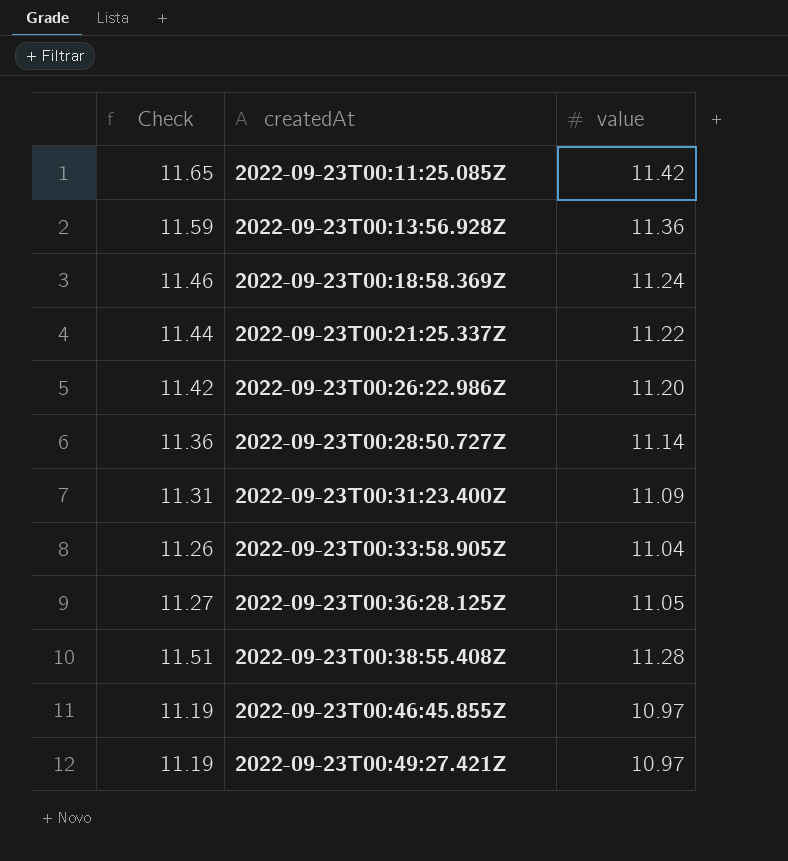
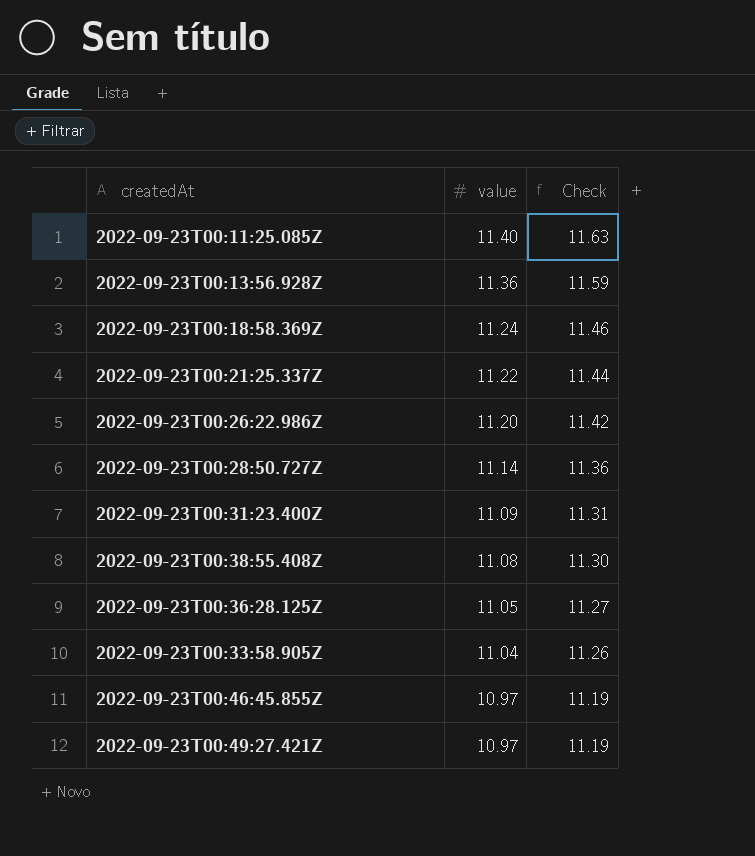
row order: createdAt ascending -> value descending
column Check | position: 1 -> 3
2022-09-23T00:11:25.085Z | value: 11.42 -> 11.40
2022-09-23T00:11:25.085Z | Check: 11.65 -> 11.63
2022-09-23T00:38:55.408Z | value: 11.28 -> 11.08
2022-09-23T00:38:55.408Z | Check: 11.51 -> 11.30

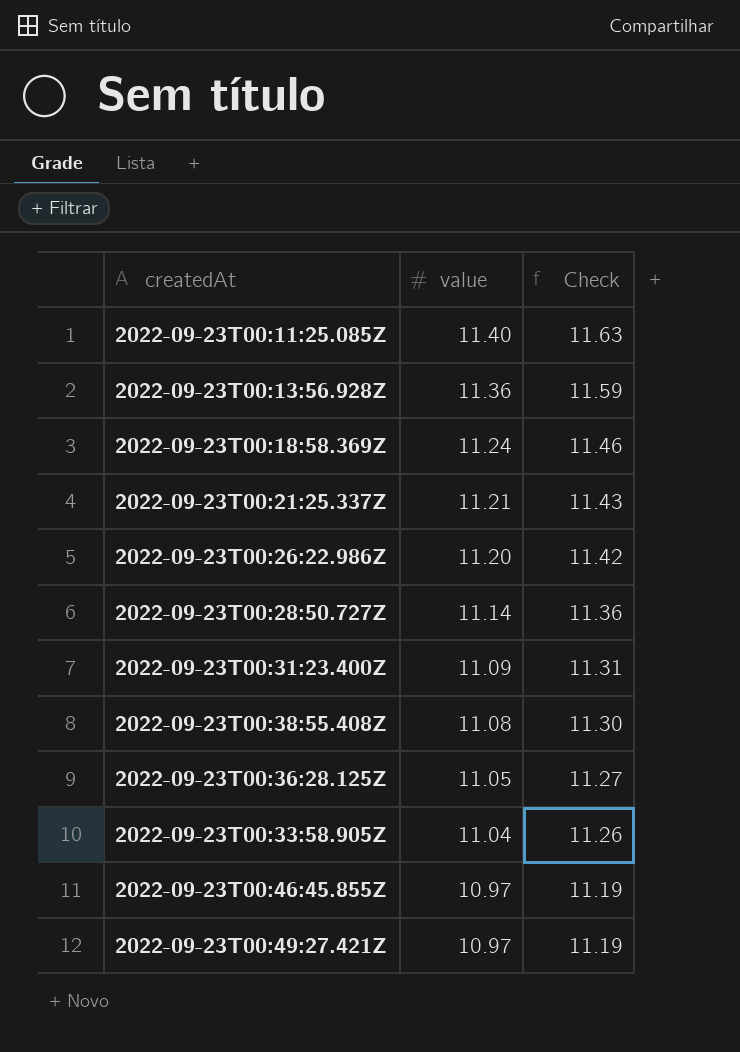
2022-09-23T00:21:25.337Z | value: 11.22 -> 11.21
2022-09-23T00:21:25.337Z | Check: 11.44 -> 11.43

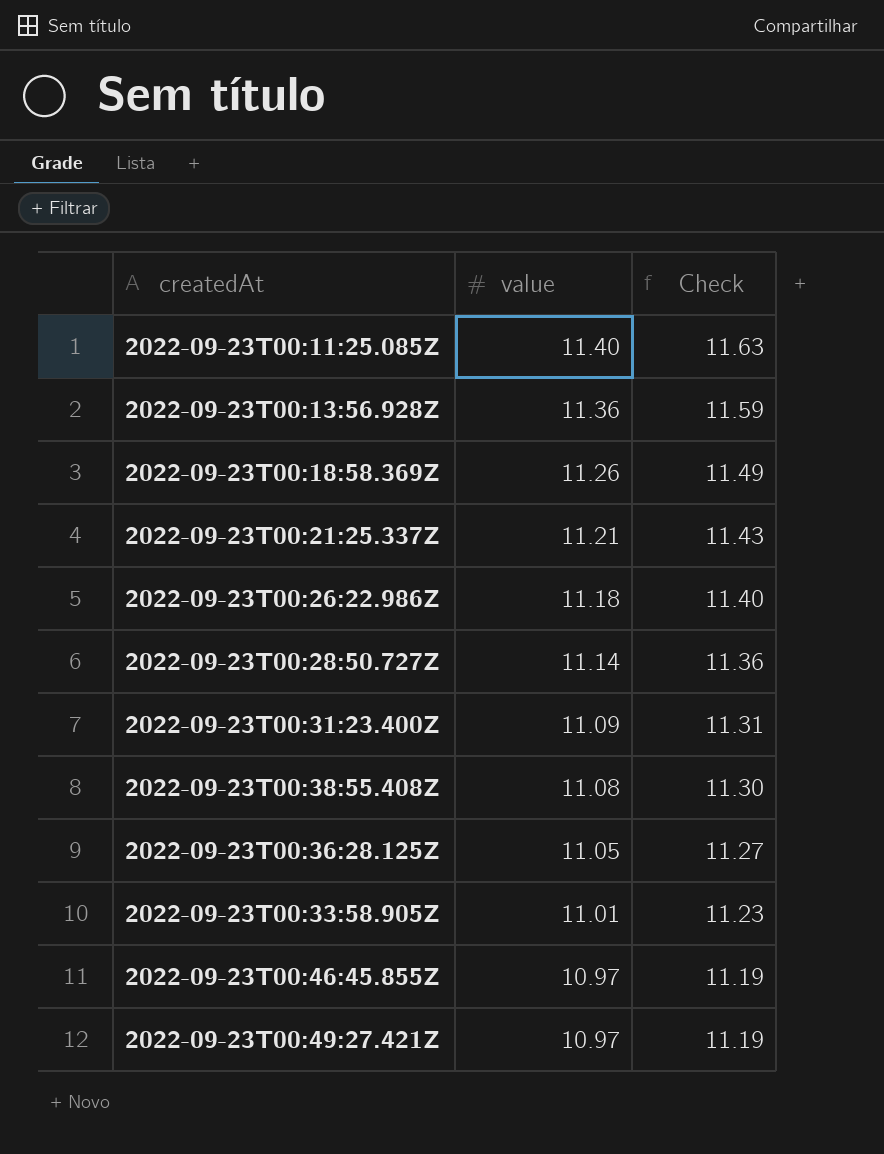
2022-09-23T00:18:58.369Z | value: 11.24 -> 11.26
2022-09-23T00:18:58.369Z | Check: 11.46 -> 11.49
2022-09-23T00:26:22.986Z | value: 11.20 -> 11.18
2022-09-23T00:26:22.986Z | Check: 11.42 -> 11.40
2022-09-23T00:33:58.905Z | value: 11.04 -> 11.01
2022-09-23T00:33:58.905Z | Check: 11.26 -> 11.23

